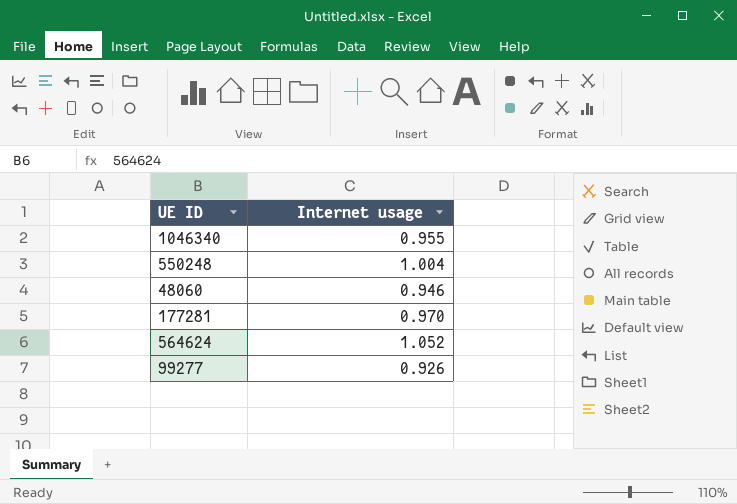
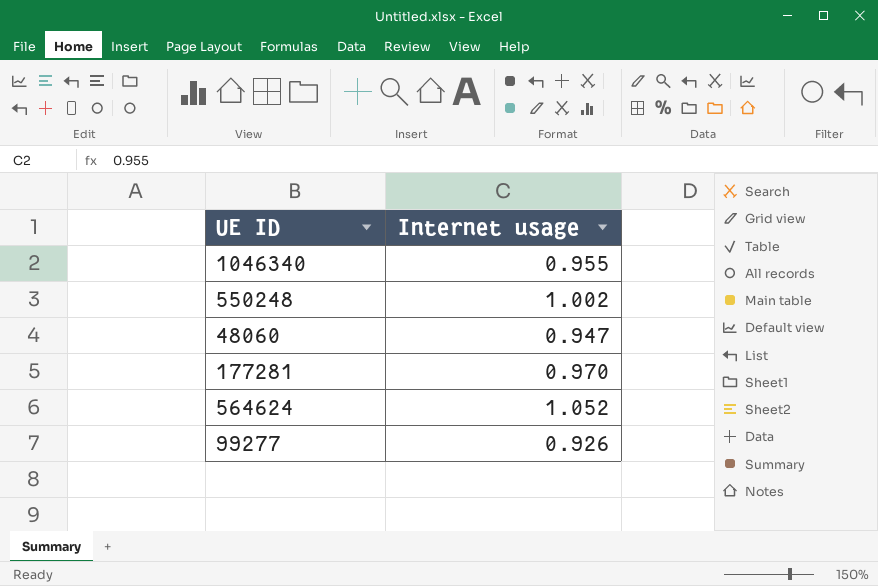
550248 | Internet usage: 1.004 -> 1.002
48060 | Internet usage: 0.946 -> 0.947

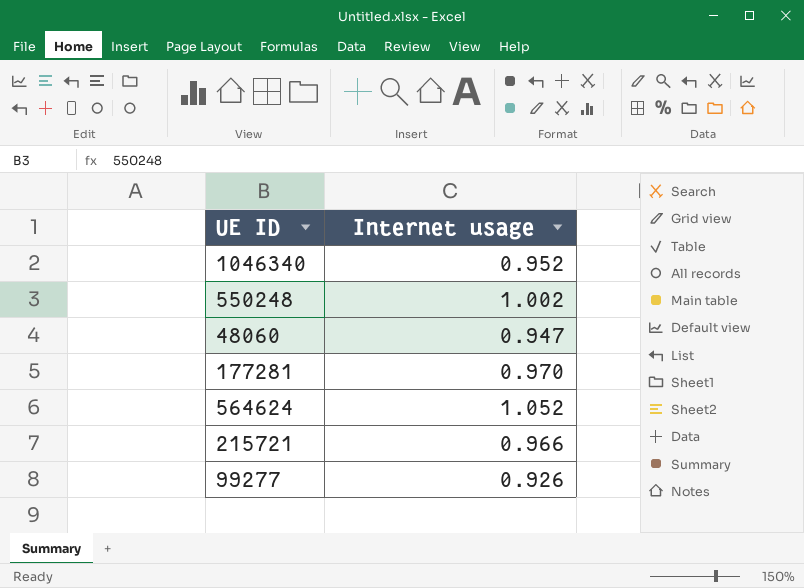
1046340 | Internet usage: 0.955 -> 0.952
row 215721: none -> 0.966

